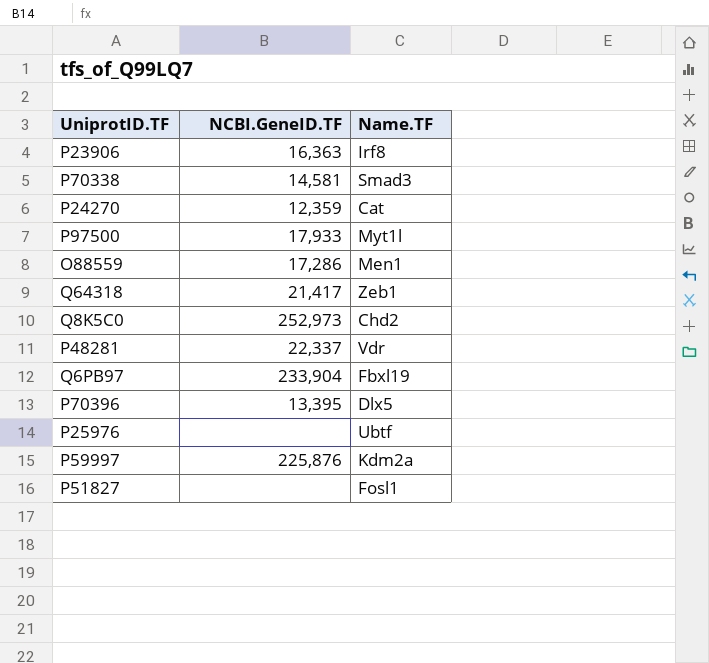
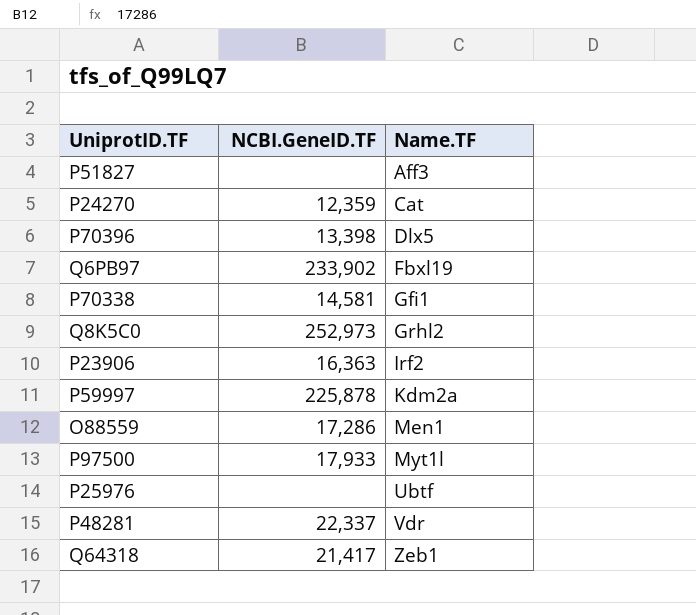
row order: none -> Name.TF ascending
P51827 | Name.TF: Fosl1 -> Aff3
P70396 | NCBI.GeneID.TF: 13,395 -> 13,398
Q6PB97 | NCBI.GeneID.TF: 233,904 -> 233,902
P70338 | Name.TF: Smad3 -> Gfi1
Q8K5C0 | Name.TF: Chd2 -> Grhl2
P23906 | Name.TF: Irf8 -> Irf2
P59997 | NCBI.GeneID.TF: 225,876 -> 225,878

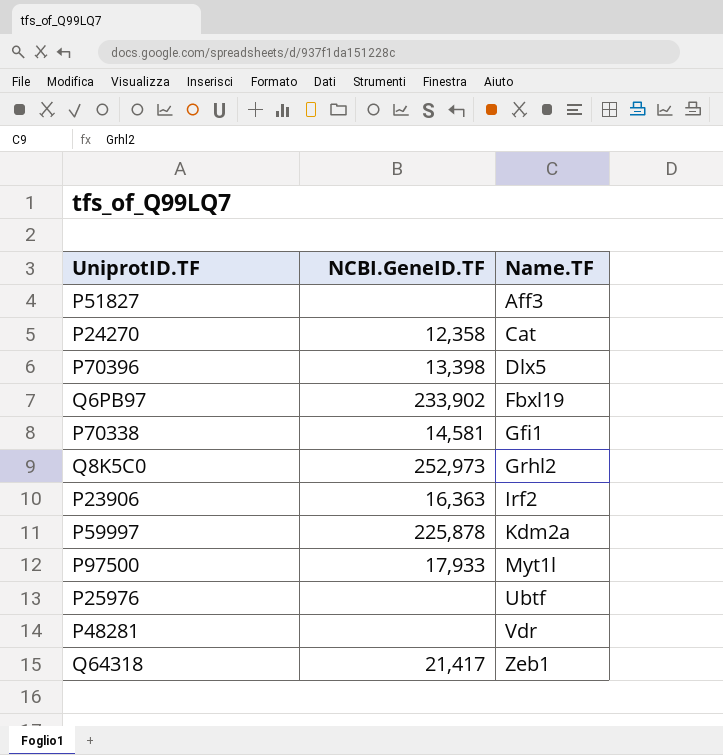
row O88559: 17,286 | Men1 -> none
P24270 | NCBI.GeneID.TF: 12,359 -> 12,358
P48281 | NCBI.GeneID.TF: 22,337 -> none

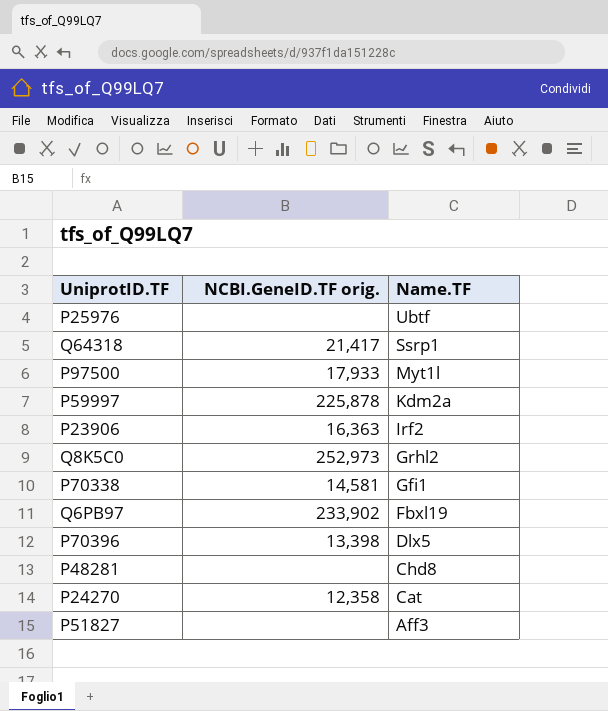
row order: Name.TF ascending -> Name.TF descending
column name: NCBI.GeneID.TF -> NCBI.GeneID.TF orig.
Q64318 | Name.TF: Zeb1 -> Ssrp1
P48281 | Name.TF: Vdr -> Chd8

